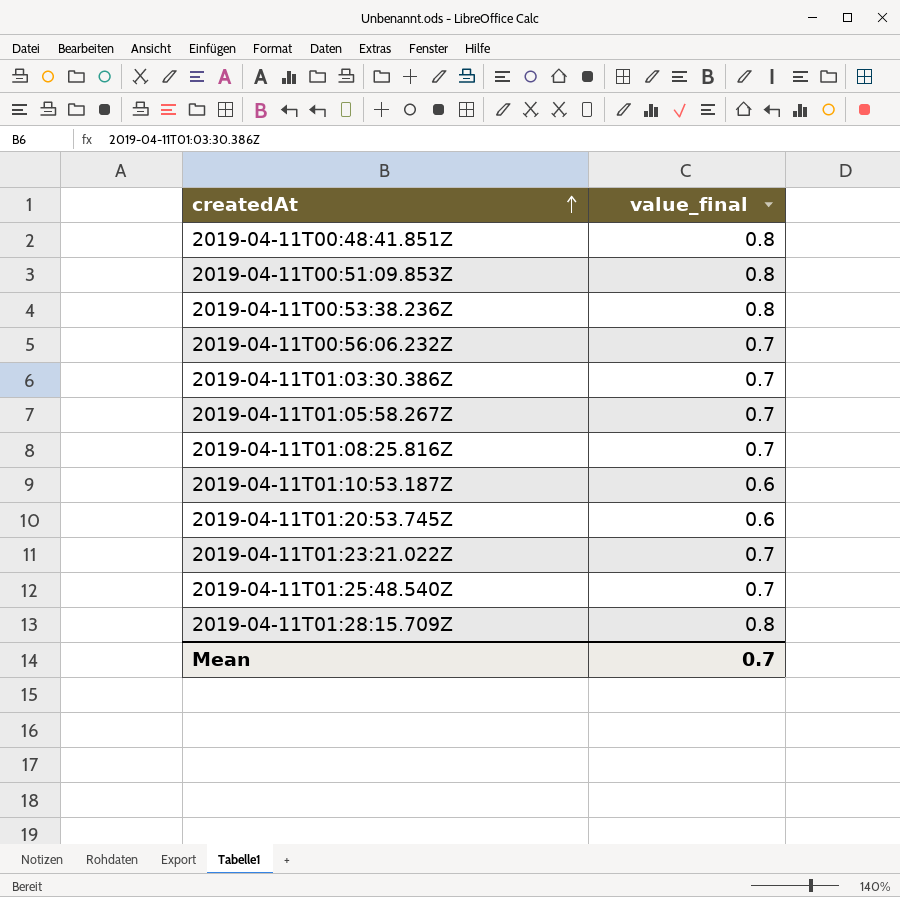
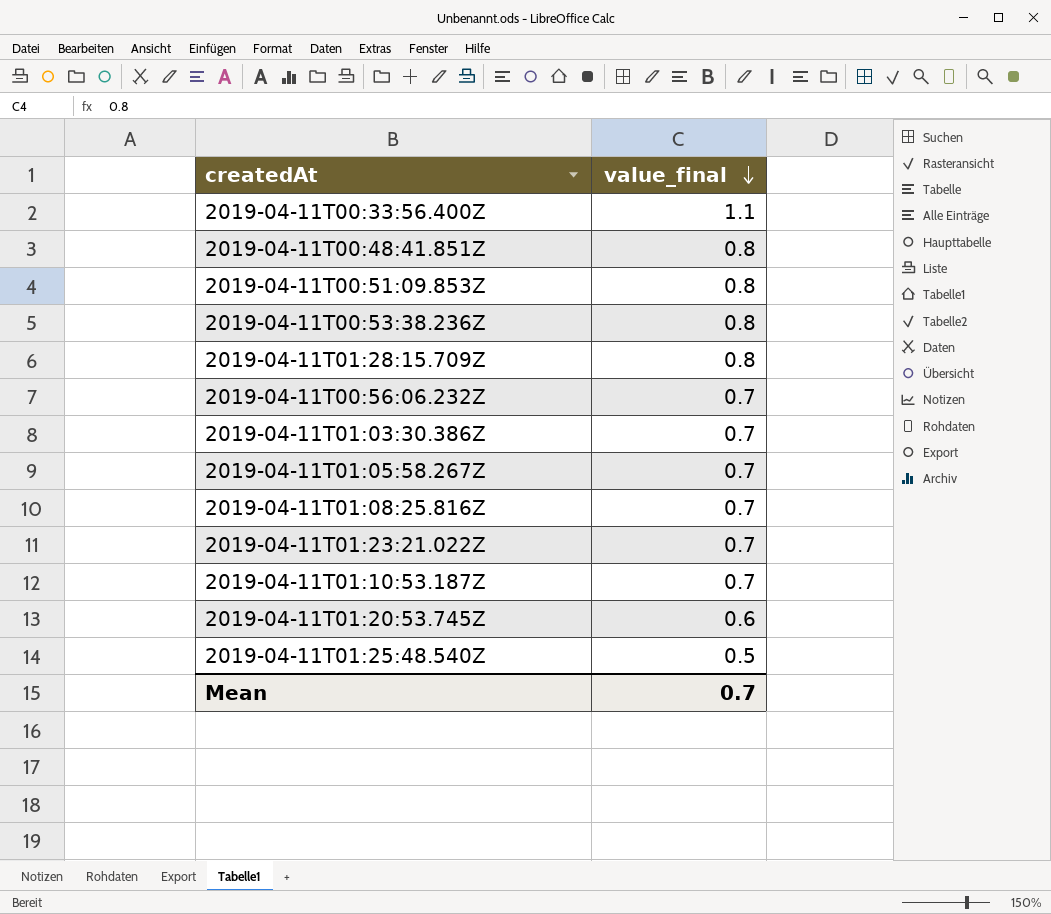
row order: createdAt ascending -> value_final descending
row 2019-04-11T00:33:56.400Z: none -> 1.1
2019-04-11T01:10:53.187Z | value_final: 0.6 -> 0.7
2019-04-11T01:25:48.540Z | value_final: 0.7 -> 0.5

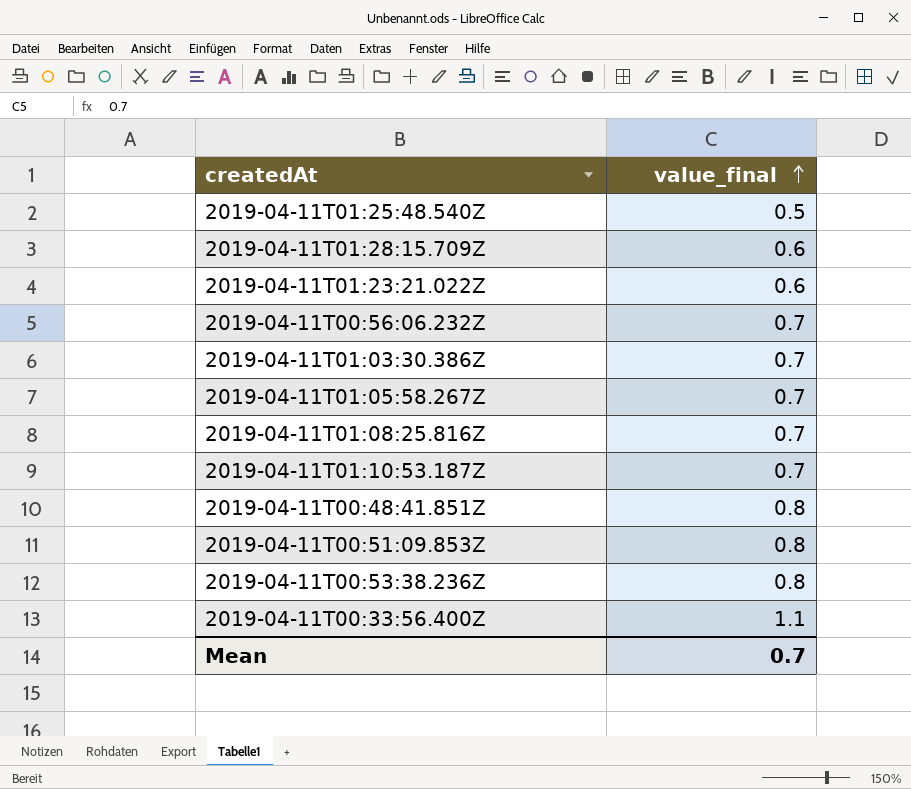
row order: value_final descending -> value_final ascending
row 2019-04-11T01:20:53.745Z: 0.6 -> none
2019-04-11T01:28:15.709Z | value_final: 0.8 -> 0.6
2019-04-11T01:23:21.022Z | value_final: 0.7 -> 0.6

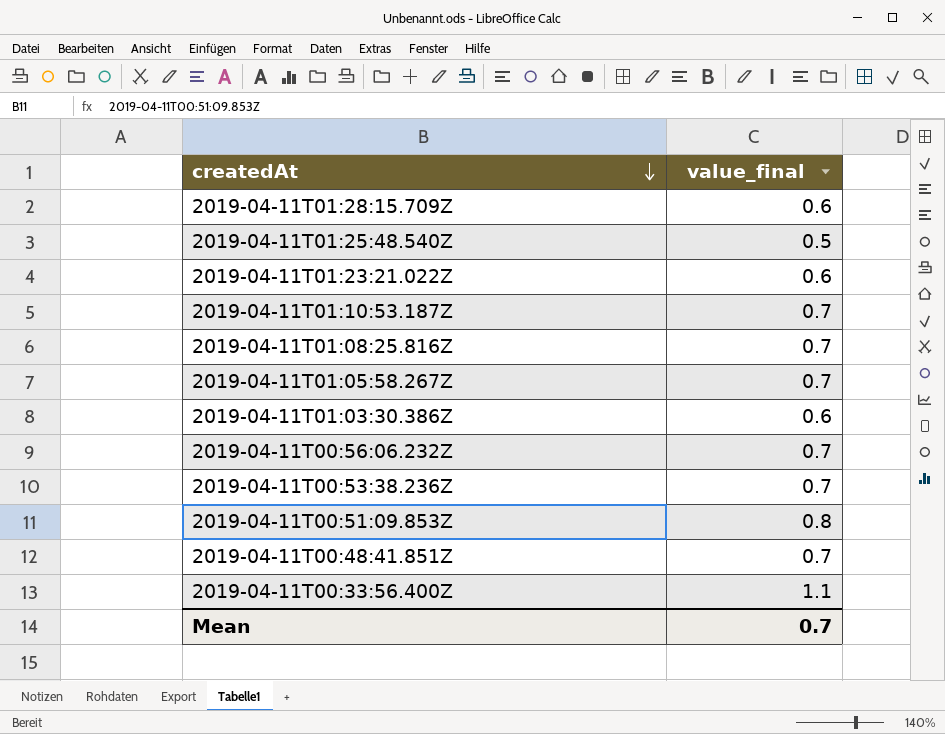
row order: value_final ascending -> createdAt descending
2019-04-11T01:03:30.386Z | value_final: 0.7 -> 0.6
2019-04-11T00:53:38.236Z | value_final: 0.8 -> 0.7
2019-04-11T00:48:41.851Z | value_final: 0.8 -> 0.7

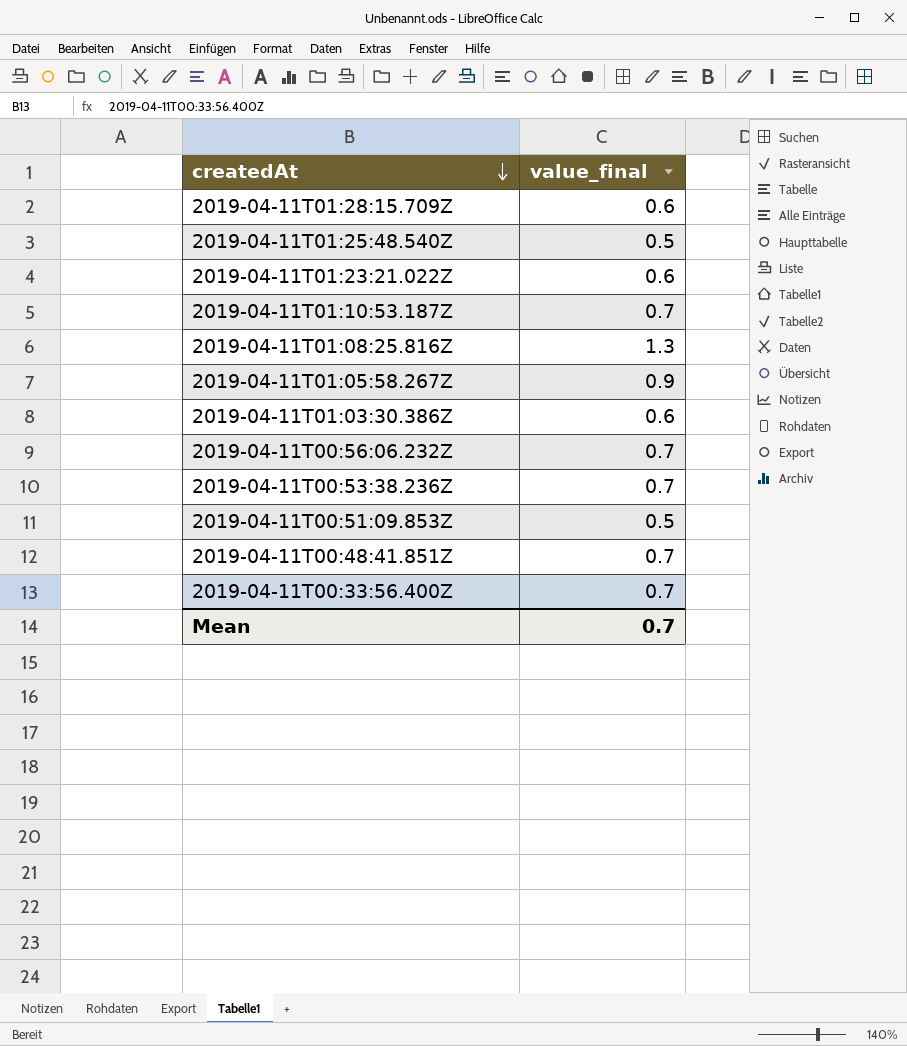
2019-04-11T01:08:25.816Z | value_final: 0.7 -> 1.3
2019-04-11T01:05:58.267Z | value_final: 0.7 -> 0.9
2019-04-11T00:51:09.853Z | value_final: 0.8 -> 0.5
2019-04-11T00:33:56.400Z | value_final: 1.1 -> 0.7

